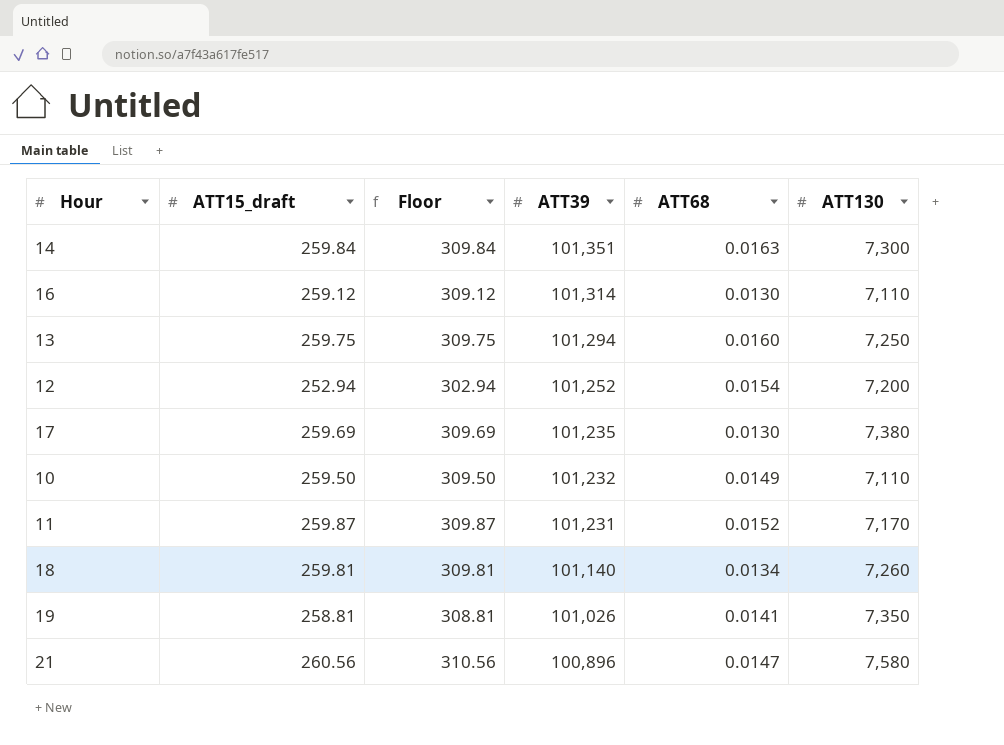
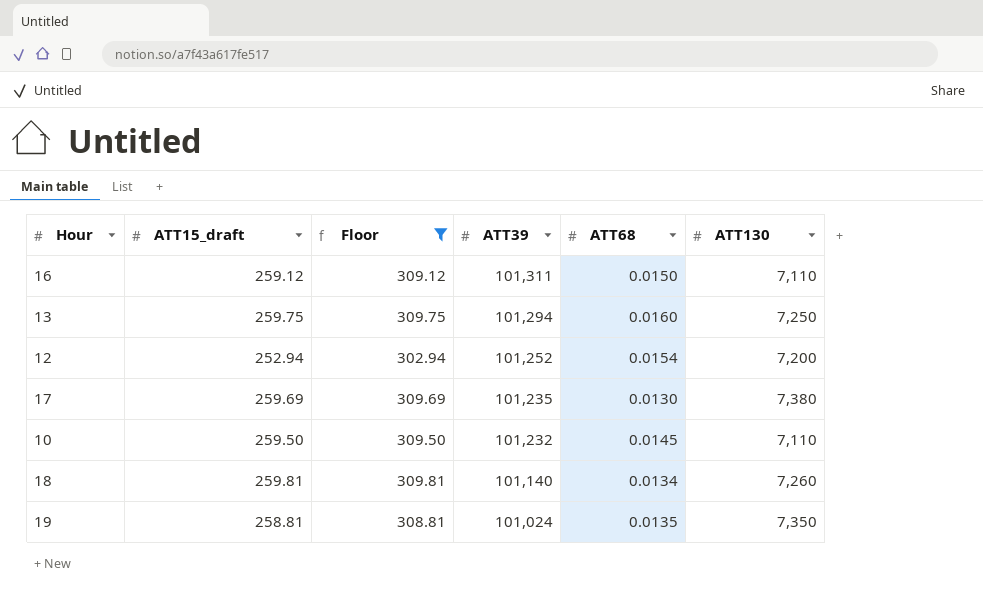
filter: none -> Floor <= 309.81
16 | ATT39: 101,314 -> 101,311
16 | ATT68: 0.0130 -> 0.0150
10 | ATT68: 0.0149 -> 0.0145
19 | ATT39: 101,026 -> 101,024
19 | ATT68: 0.0141 -> 0.0135

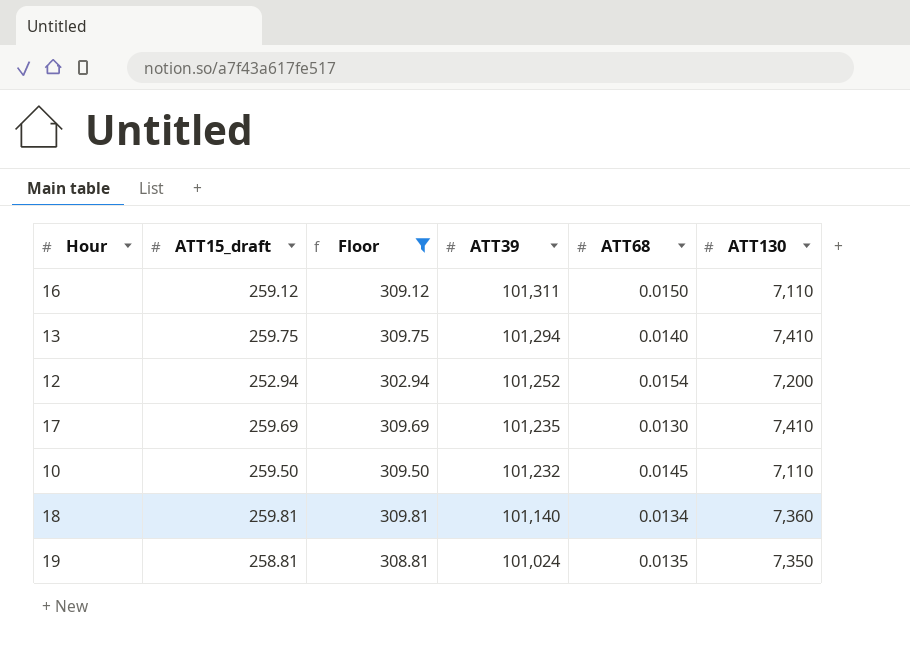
13 | ATT68: 0.0160 -> 0.0140
13 | ATT130: 7,250 -> 7,410
17 | ATT130: 7,380 -> 7,410
18 | ATT130: 7,260 -> 7,360

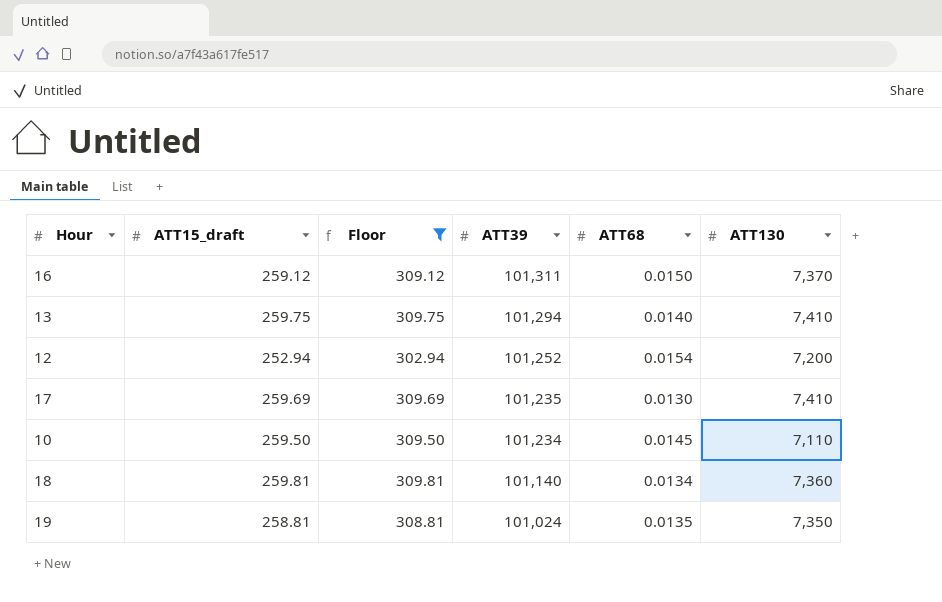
16 | ATT130: 7,110 -> 7,370
10 | ATT39: 101,232 -> 101,234

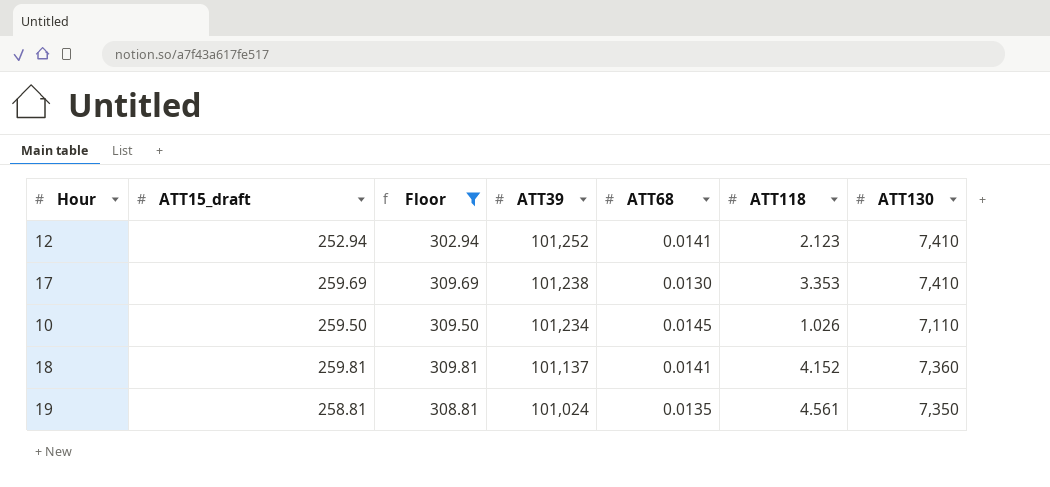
column ATT118 | position: none -> 6
row 16: 259.12 | 309.12 | 101,311 | 0.0150 | 7,370 -> none
row 13: 259.75 | 309.75 | 101,294 | 0.0140 | 7,410 -> none
12 | ATT68: 0.0154 -> 0.0141
12 | ATT130: 7,200 -> 7,410
17 | ATT39: 101,235 -> 101,238
18 | ATT39: 101,140 -> 101,137
18 | ATT68: 0.0134 -> 0.0141

